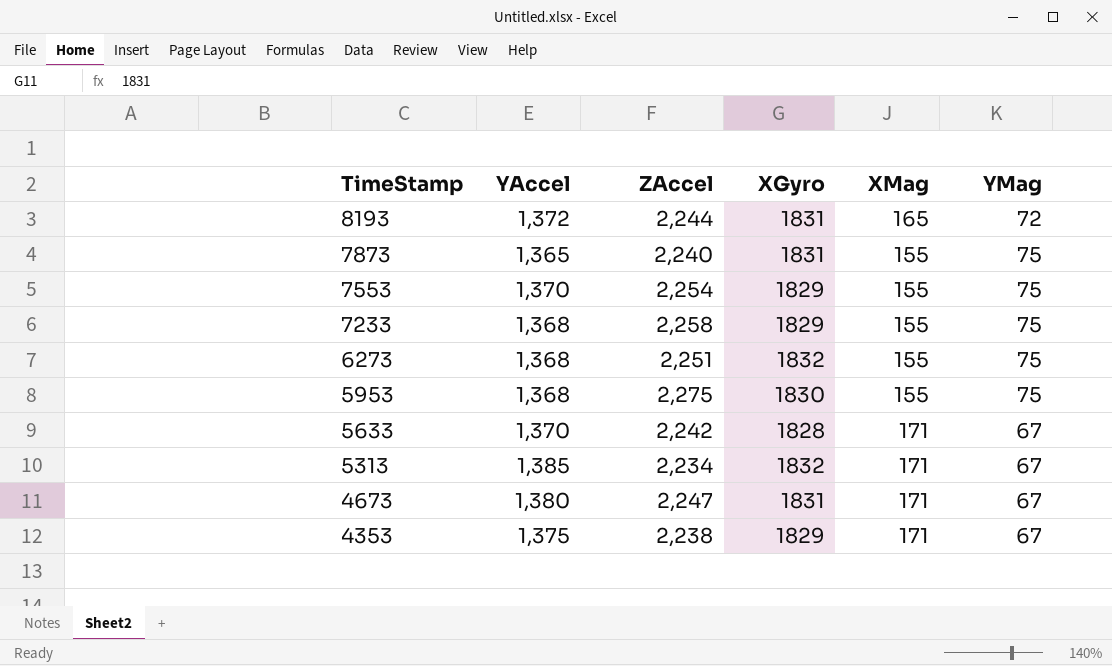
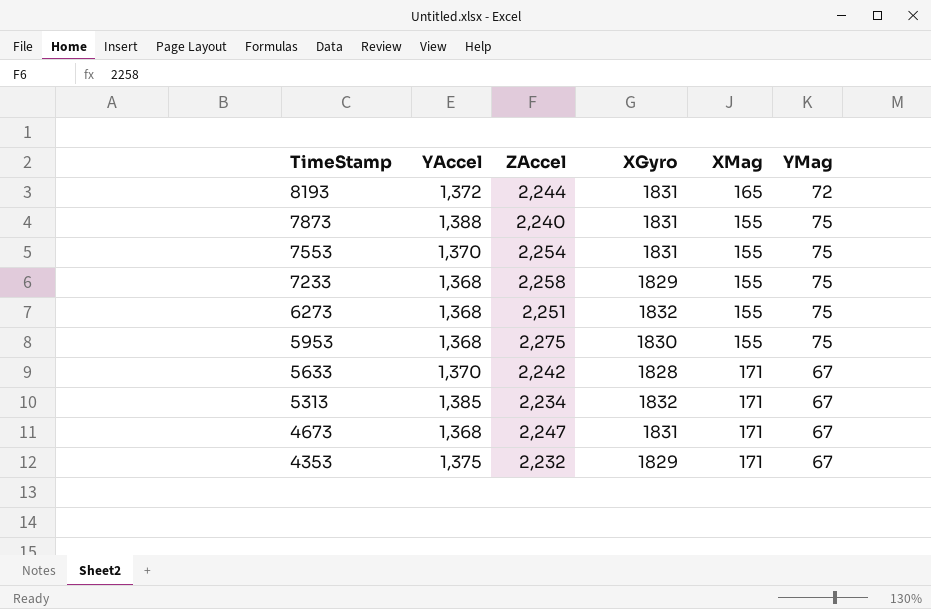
7873 | YAccel: 1,365 -> 1,388
7553 | XGyro: 1829 -> 1831
4673 | YAccel: 1,380 -> 1,368
4353 | ZAccel: 2,238 -> 2,232

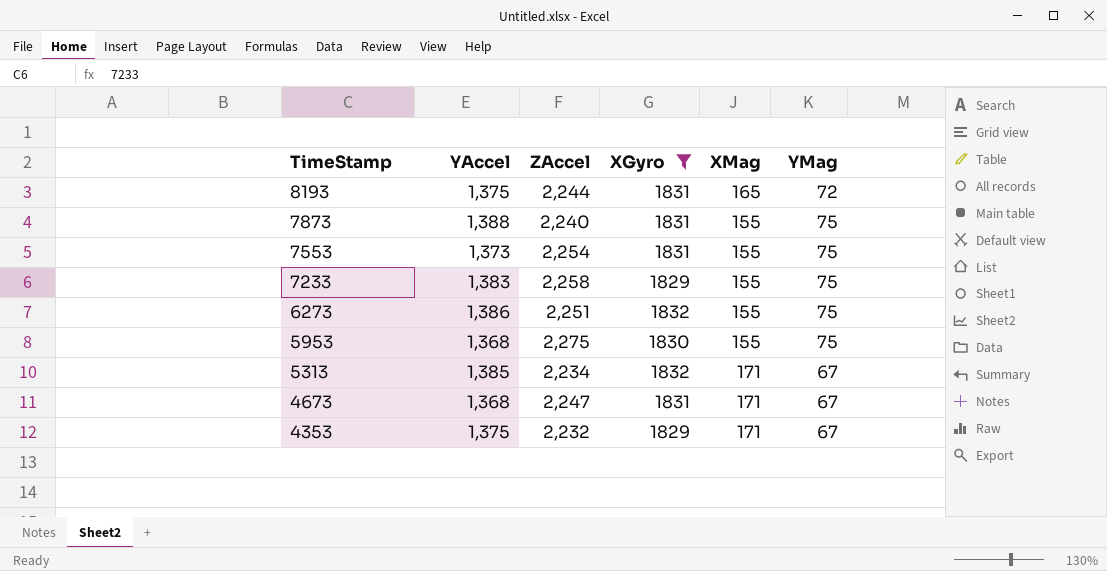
filter: none -> XGyro != 1828
8193 | YAccel: 1,372 -> 1,375
7553 | YAccel: 1,370 -> 1,373
7233 | YAccel: 1,368 -> 1,383
6273 | YAccel: 1,368 -> 1,386

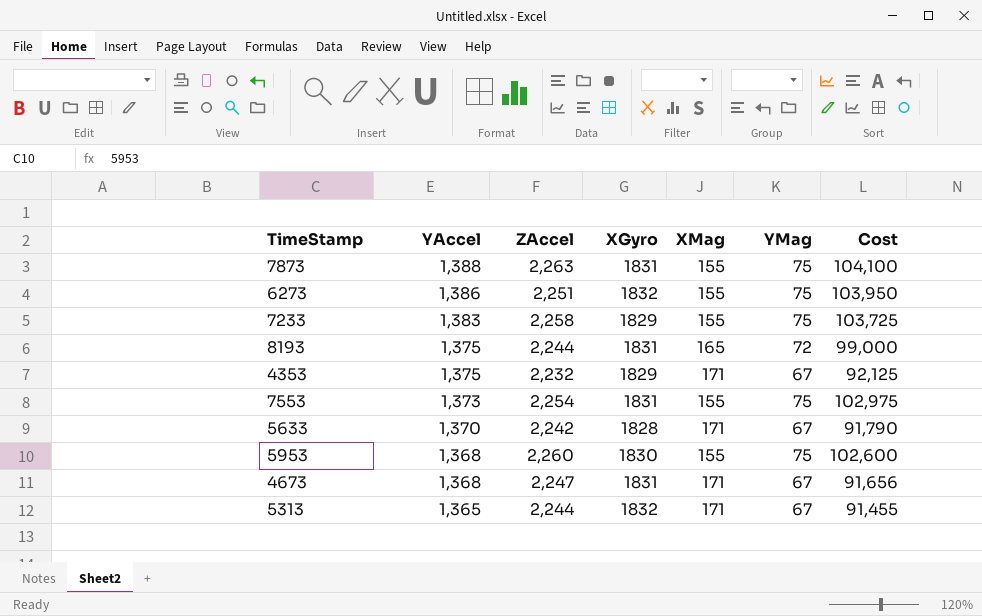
filter: XGyro != 1828 -> none
row order: TimeStamp descending -> YAccel descending
column Cost | formula: none -> [YAccel] * [YMag]
7873 | ZAccel: 2,240 -> 2,263
5953 | ZAccel: 2,275 -> 2,260
5313 | YAccel: 1,385 -> 1,365
5313 | ZAccel: 2,234 -> 2,244

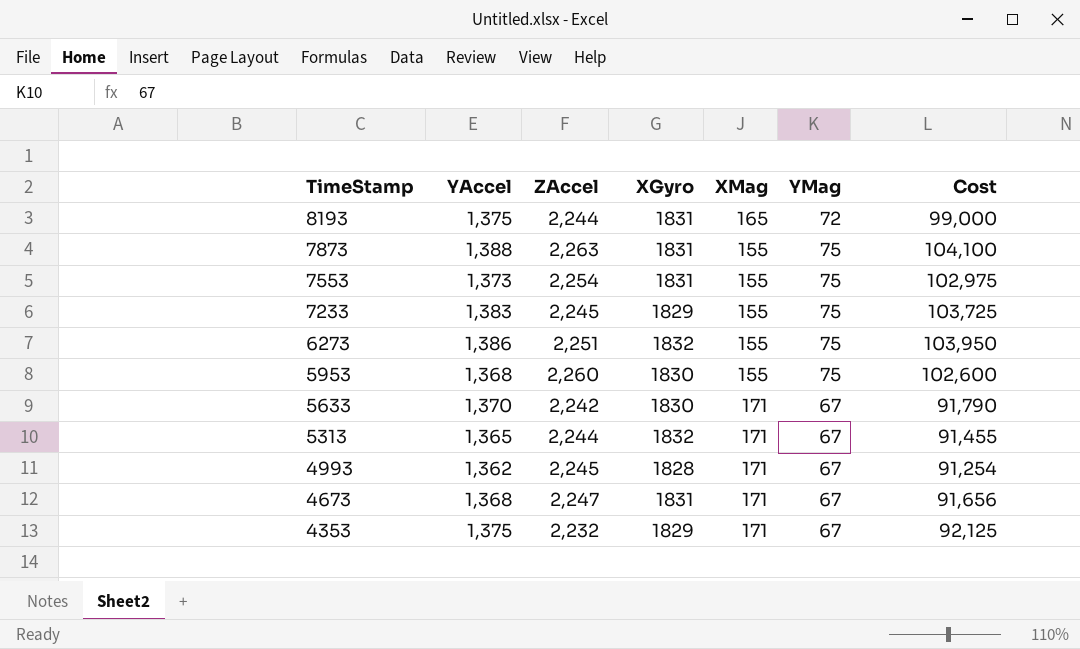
row order: YAccel descending -> TimeStamp descending
7233 | ZAccel: 2,258 -> 2,245
5633 | XGyro: 1828 -> 1830
row 4993: none -> 1,362 | 2,245 | 1828 | 171 | 67 | 91,254

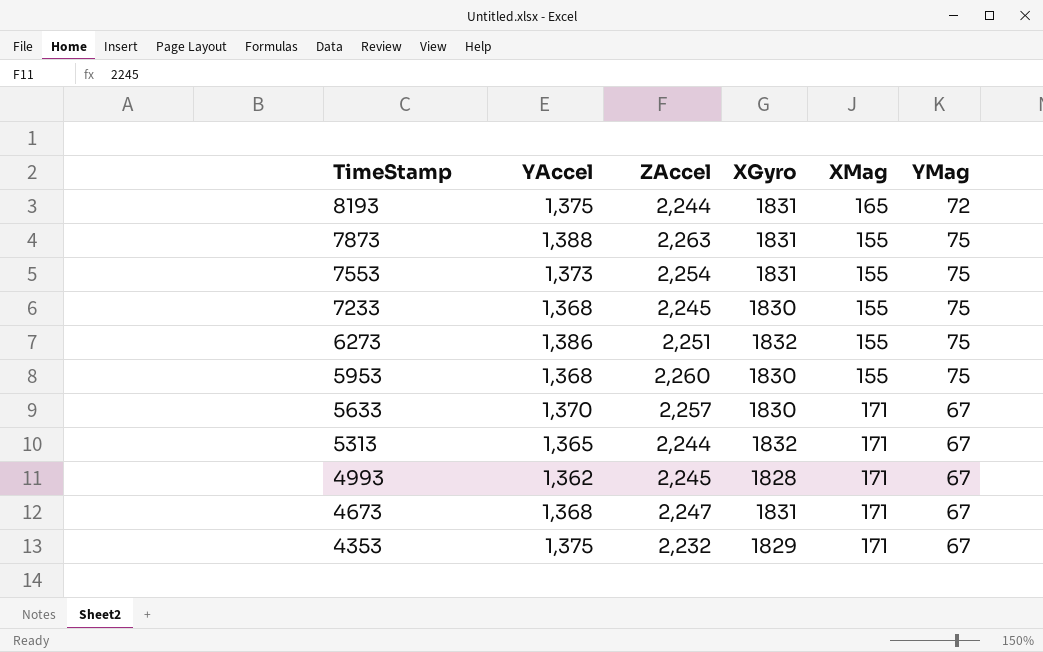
column Cost | formula: [YAccel] * [YMag] -> none
7233 | YAccel: 1,383 -> 1,368
7233 | XGyro: 1829 -> 1830
5633 | ZAccel: 2,242 -> 2,257

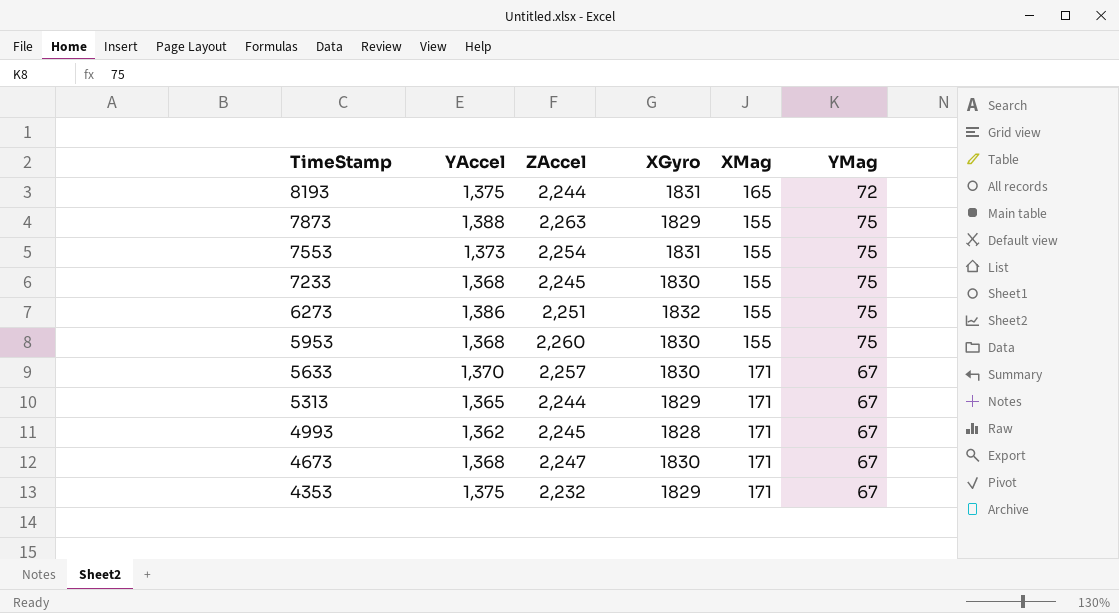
7873 | XGyro: 1831 -> 1829
5313 | XGyro: 1832 -> 1829
4673 | XGyro: 1831 -> 1830

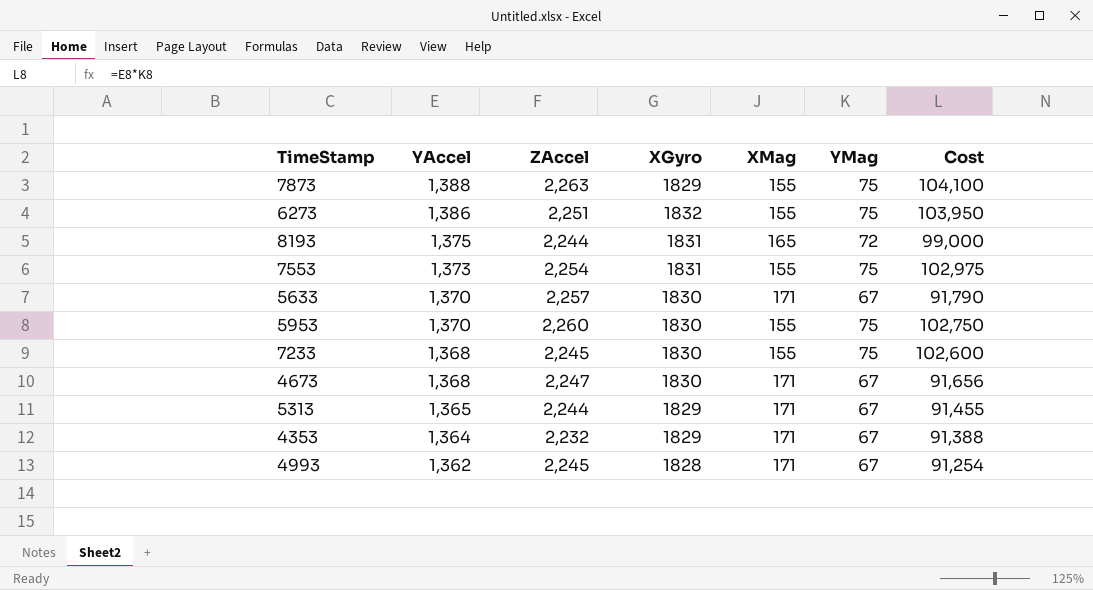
row order: TimeStamp descending -> YAccel descending
column Cost | formula: none -> [YAccel] * [YMag]
5953 | YAccel: 1,368 -> 1,370
4353 | YAccel: 1,375 -> 1,364

